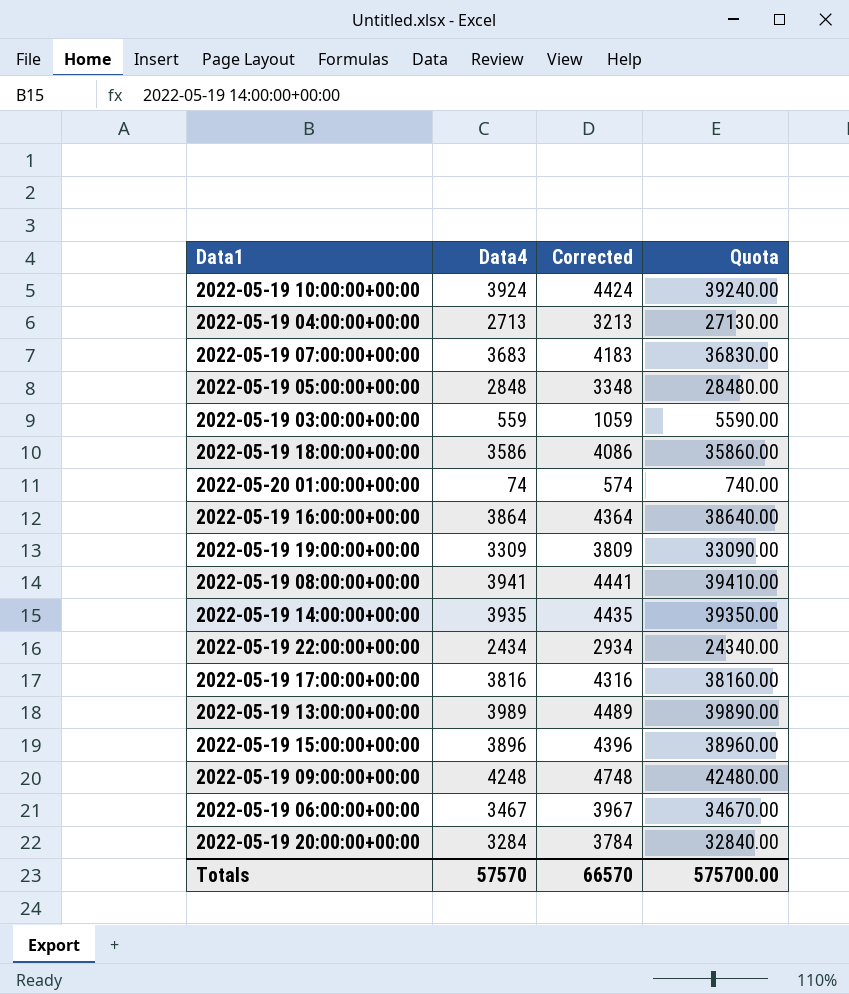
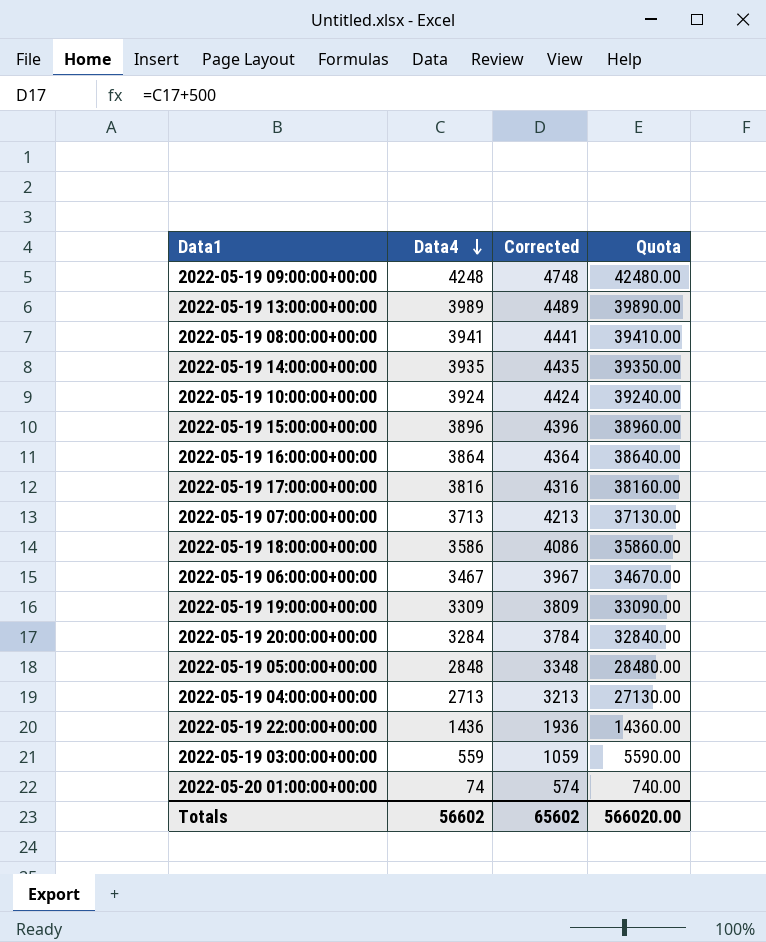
row order: none -> Data4 descending
2022-05-19 07:00:00+00:00 | Data4: 3683 -> 3713
2022-05-19 07:00:00+00:00 | Corrected: 4183 -> 4213
2022-05-19 07:00:00+00:00 | Quota: 36830.00 -> 37130.00
2022-05-19 22:00:00+00:00 | Data4: 2434 -> 1436
2022-05-19 22:00:00+00:00 | Corrected: 2934 -> 1936
2022-05-19 22:00:00+00:00 | Quota: 24340.00 -> 14360.00
Totals | Data4: 57570 -> 56602
Totals | Corrected: 66570 -> 65602
Totals | Quota: 575700.00 -> 566020.00

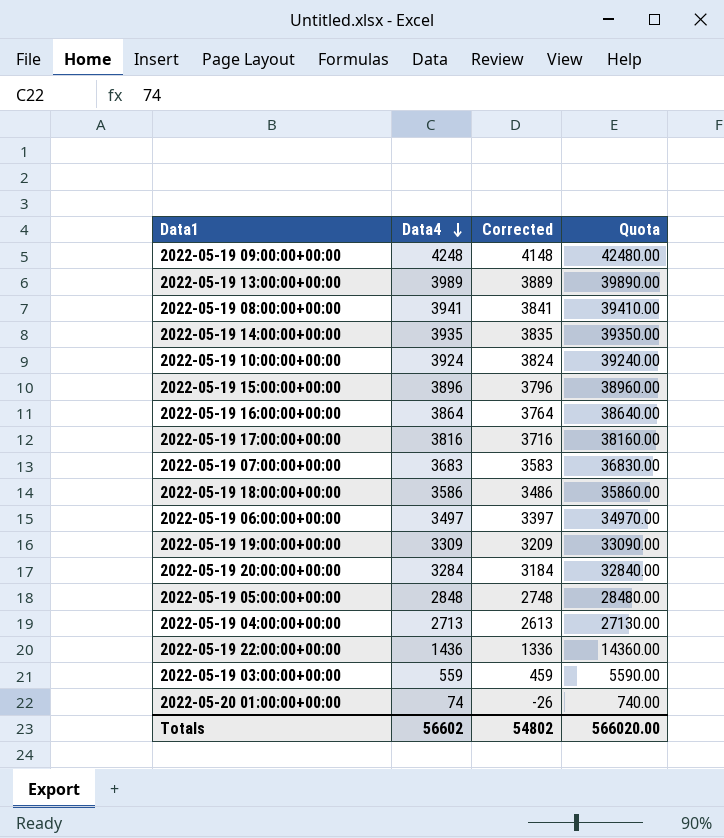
column Corrected | formula: [Data4] + 500 -> [Data4] - 100
2022-05-19 07:00:00+00:00 | Data4: 3713 -> 3683
2022-05-19 07:00:00+00:00 | Quota: 37130.00 -> 36830.00
2022-05-19 06:00:00+00:00 | Data4: 3467 -> 3497
2022-05-19 06:00:00+00:00 | Quota: 34670.00 -> 34970.00
Totals | Corrected: 65602 -> 54802

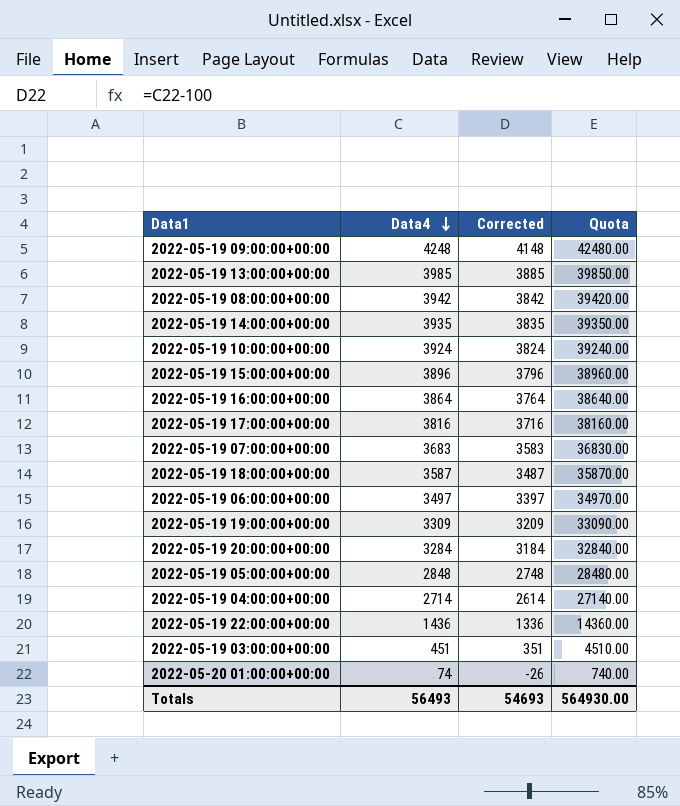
2022-05-19 13:00:00+00:00 | Data4: 3989 -> 3985
2022-05-19 13:00:00+00:00 | Corrected: 3889 -> 3885
2022-05-19 13:00:00+00:00 | Quota: 39890.00 -> 39850.00
2022-05-19 08:00:00+00:00 | Data4: 3941 -> 3942
2022-05-19 08:00:00+00:00 | Corrected: 3841 -> 3842
2022-05-19 08:00:00+00:00 | Quota: 39410.00 -> 39420.00
2022-05-19 18:00:00+00:00 | Data4: 3586 -> 3587
2022-05-19 18:00:00+00:00 | Corrected: 3486 -> 3487
2022-05-19 18:00:00+00:00 | Quota: 35860.00 -> 35870.00
2022-05-19 04:00:00+00:00 | Data4: 2713 -> 2714
2022-05-19 04:00:00+00:00 | Corrected: 2613 -> 2614
2022-05-19 04:00:00+00:00 | Quota: 27130.00 -> 27140.00
2022-05-19 03:00:00+00:00 | Data4: 559 -> 451
2022-05-19 03:00:00+00:00 | Corrected: 459 -> 351
2022-05-19 03:00:00+00:00 | Quota: 5590.00 -> 4510.00
Totals | Data4: 56602 -> 56493
Totals | Corrected: 54802 -> 54693
Totals | Quota: 566020.00 -> 564930.00

